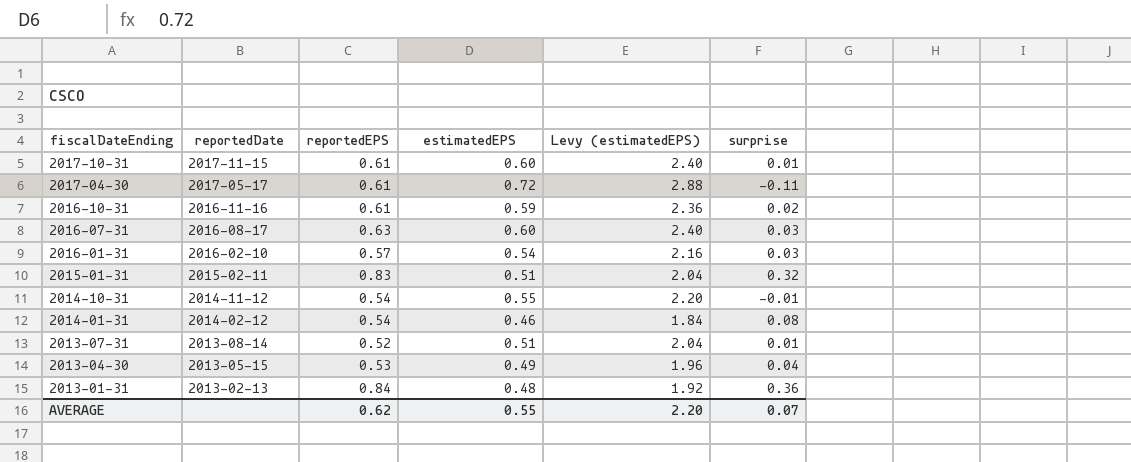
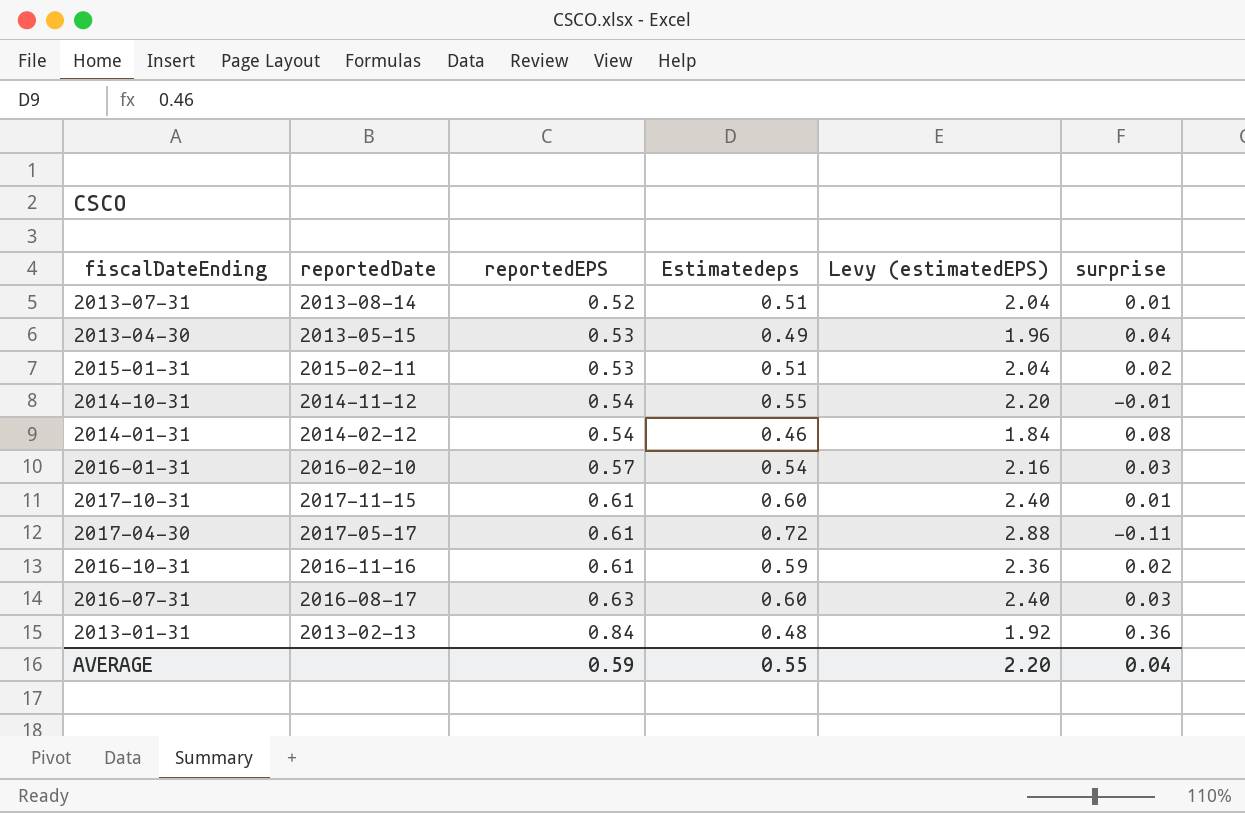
row order: fiscalDateEnding descending -> reportedEPS ascending
column name: estimatedEPS -> Estimatedeps
2015-01-31 | reportedEPS: 0.83 -> 0.53
2015-01-31 | surprise: 0.32 -> 0.02
AVERAGE | reportedEPS: 0.62 -> 0.59
AVERAGE | surprise: 0.07 -> 0.04

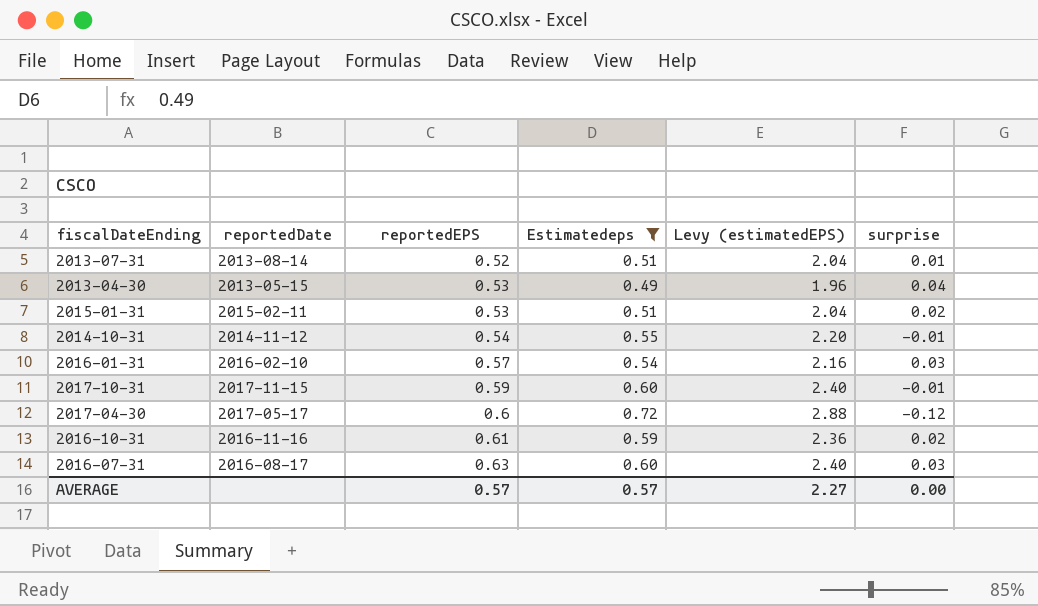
filter: none -> Estimatedeps >= 0.49
2017-10-31 | reportedEPS: 0.61 -> 0.59
2017-10-31 | surprise: 0.01 -> -0.01
2017-04-30 | reportedEPS: 0.61 -> 0.6
2017-04-30 | surprise: -0.11 -> -0.12
AVERAGE | reportedEPS: 0.59 -> 0.57
AVERAGE | Estimatedeps: 0.55 -> 0.57
AVERAGE | Levy (estimatedEPS): 2.20 -> 2.27
AVERAGE | surprise: 0.04 -> 0.00

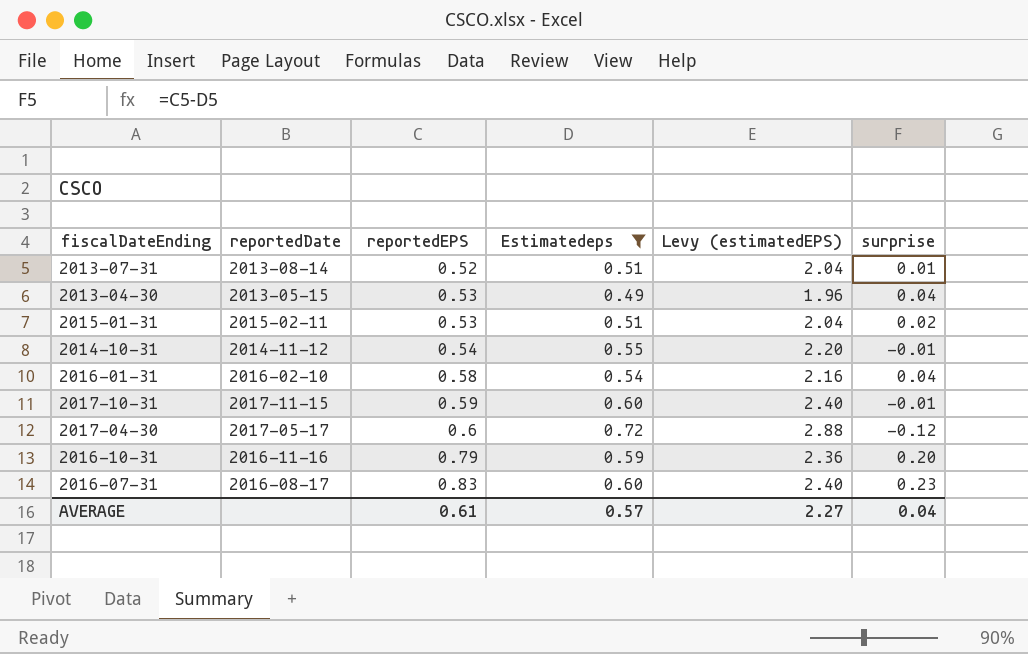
2016-01-31 | reportedEPS: 0.57 -> 0.58
2016-01-31 | surprise: 0.03 -> 0.04
2016-10-31 | reportedEPS: 0.61 -> 0.79
2016-10-31 | surprise: 0.02 -> 0.20
2016-07-31 | reportedEPS: 0.63 -> 0.83
2016-07-31 | surprise: 0.03 -> 0.23
AVERAGE | reportedEPS: 0.57 -> 0.61
AVERAGE | surprise: 0.00 -> 0.04

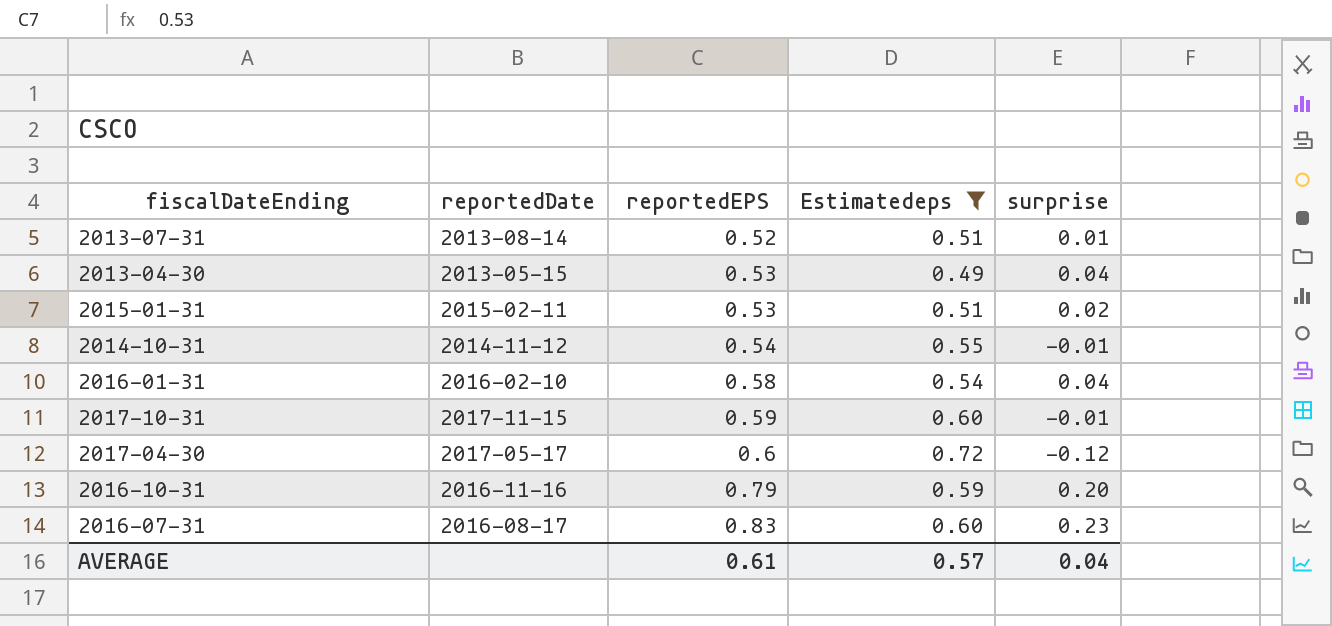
column Levy (estimatedEPS) | formula: [Estimatedeps] * 4 -> none

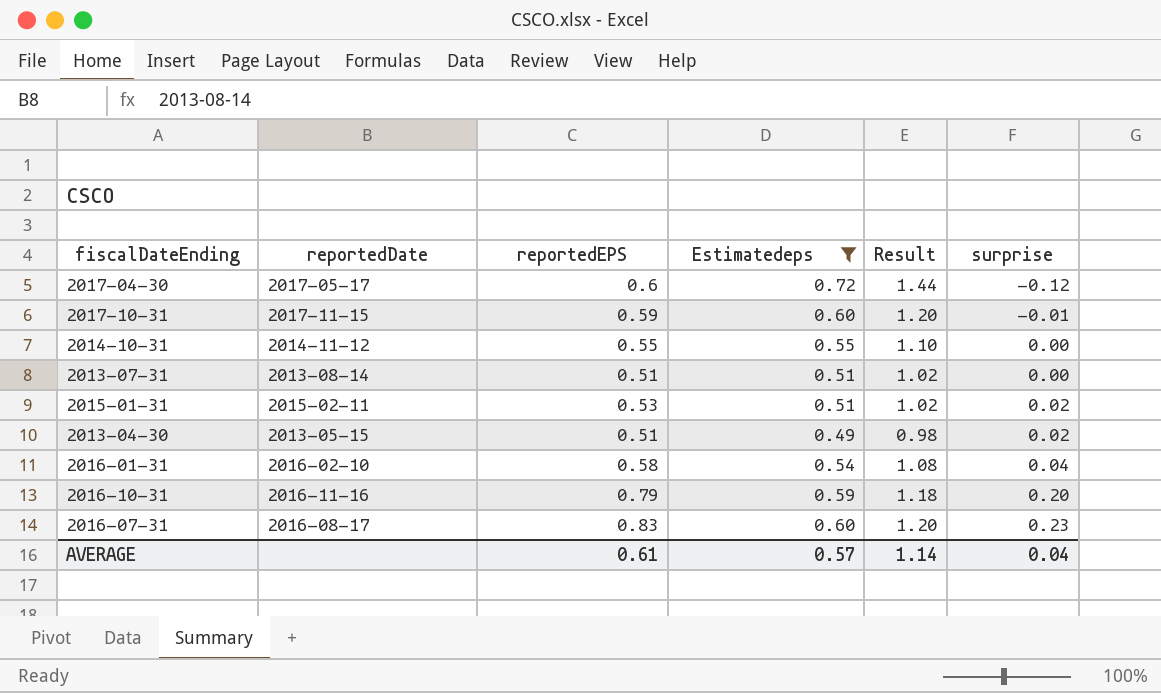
row order: reportedEPS ascending -> surprise ascending
column Result | formula: none -> [Estimatedeps] * 2
2014-10-31 | reportedEPS: 0.54 -> 0.55
2014-10-31 | surprise: -0.01 -> 0.00
2013-07-31 | reportedEPS: 0.52 -> 0.51
2013-07-31 | surprise: 0.01 -> 0.00
2013-04-30 | reportedEPS: 0.53 -> 0.51
2013-04-30 | surprise: 0.04 -> 0.02

